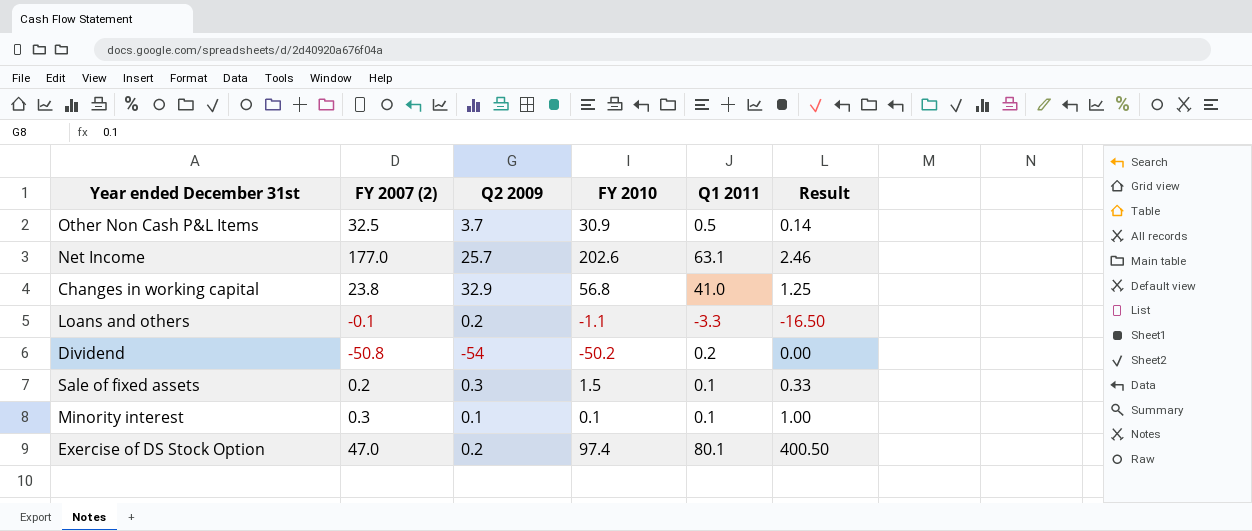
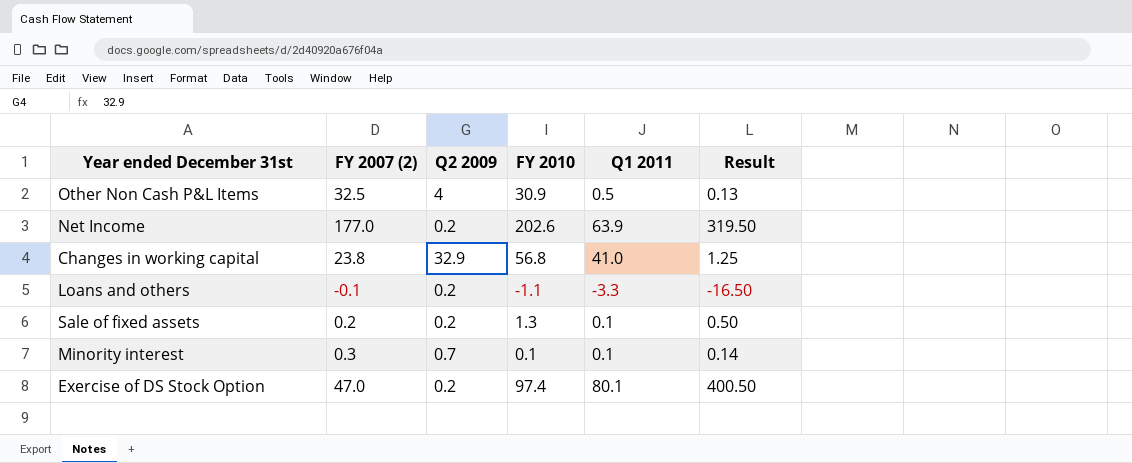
row Dividend: -50.8 | -54 | -50.2 | 0.2 | 0.00 -> none
Other Non Cash P&L Items | Q2 2009: 3.7 -> 4
Other Non Cash P&L Items | Result: 0.14 -> 0.13
Net Income | Q2 2009: 25.7 -> 0.2
Net Income | Q1 2011: 63.1 -> 63.9
Net Income | Result: 2.46 -> 319.50
Sale of fixed assets | Q2 2009: 0.3 -> 0.2
Sale of fixed assets | FY 2010: 1.5 -> 1.3
Sale of fixed assets | Result: 0.33 -> 0.50
Minority interest | Q2 2009: 0.1 -> 0.7
Minority interest | Result: 1.00 -> 0.14

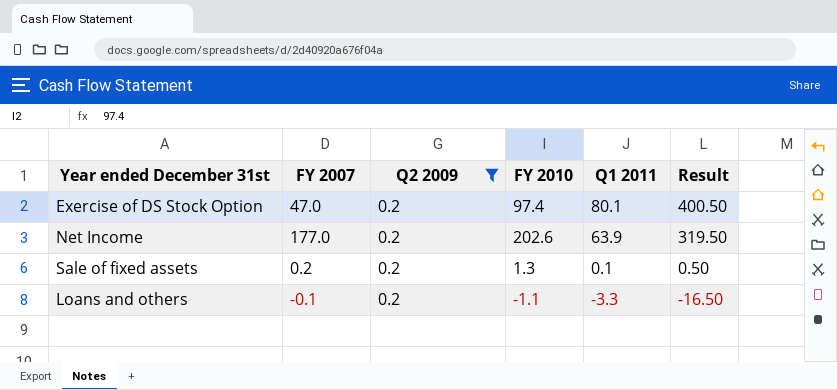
filter: none -> Q2 2009 = 0.2
row order: none -> Q1 2011 descending
column name: FY 2007 (2) -> FY 2007

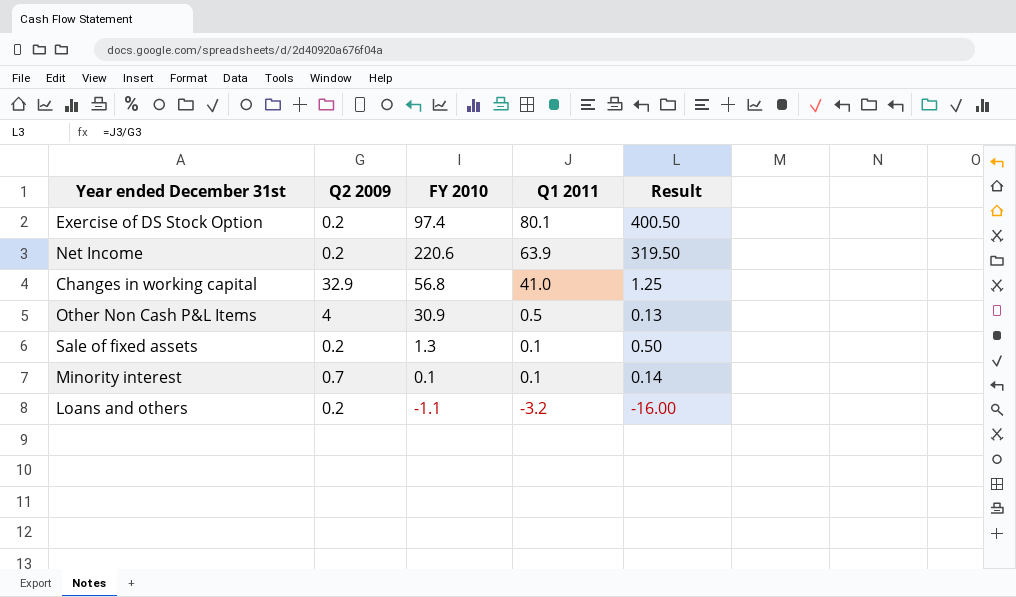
filter: Q2 2009 = 0.2 -> none
column FY 2007 | position: 2 -> none
Net Income | FY 2010: 202.6 -> 220.6
Loans and others | Q1 2011: -3.3 -> -3.2
Loans and others | Result: -16.50 -> -16.00

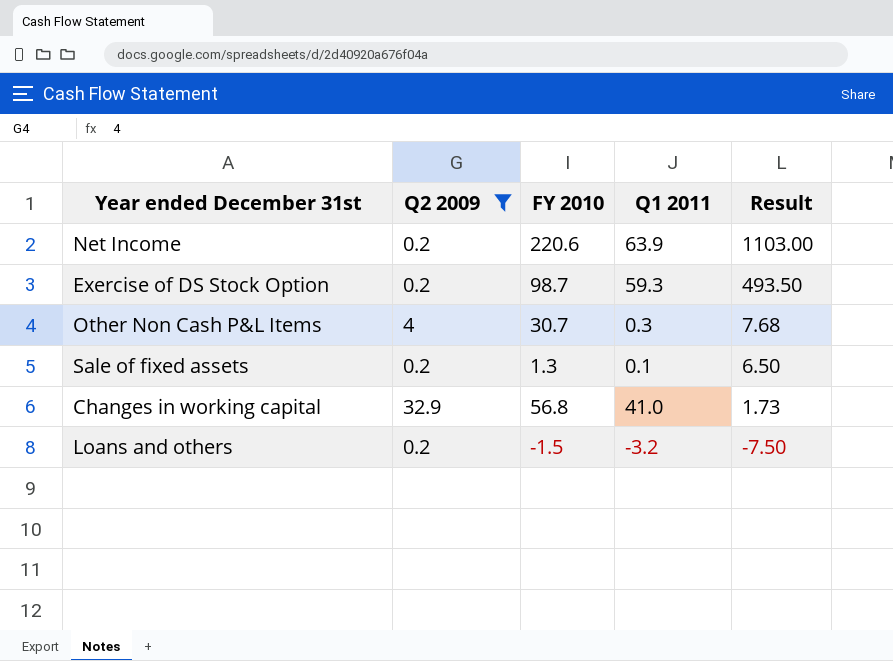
filter: none -> Q2 2009 != 0.7
row order: Q1 2011 descending -> Result descending
column Result | formula: [Q1 2011] / [Q2 2009] -> [FY 2010] / [Q2 2009]
Exercise of DS Stock Option | FY 2010: 97.4 -> 98.7
Exercise of DS Stock Option | Q1 2011: 80.1 -> 59.3
Other Non Cash P&L Items | FY 2010: 30.9 -> 30.7
Other Non Cash P&L Items | Q1 2011: 0.5 -> 0.3
Loans and others | FY 2010: -1.1 -> -1.5

